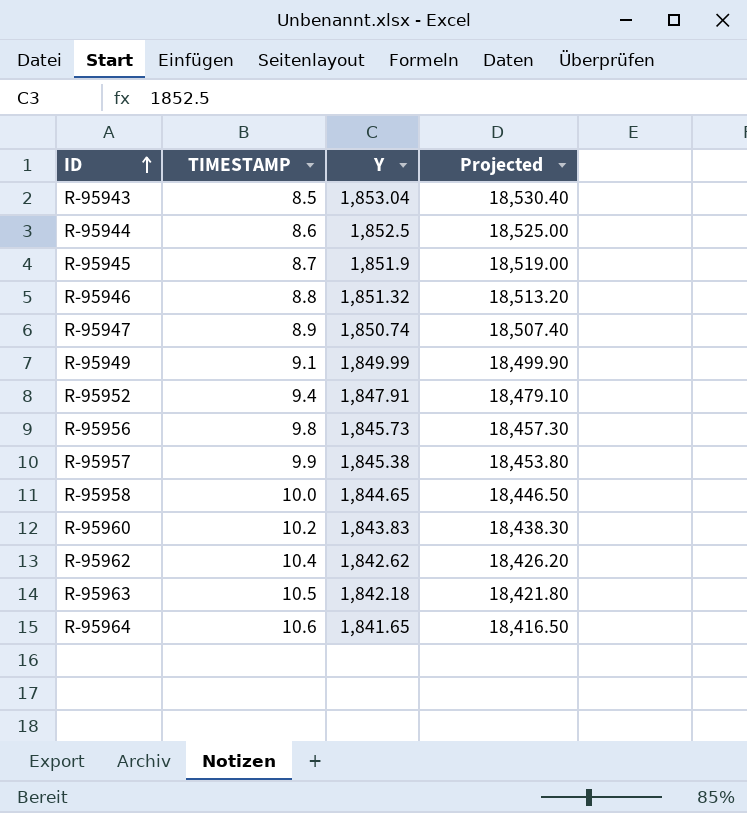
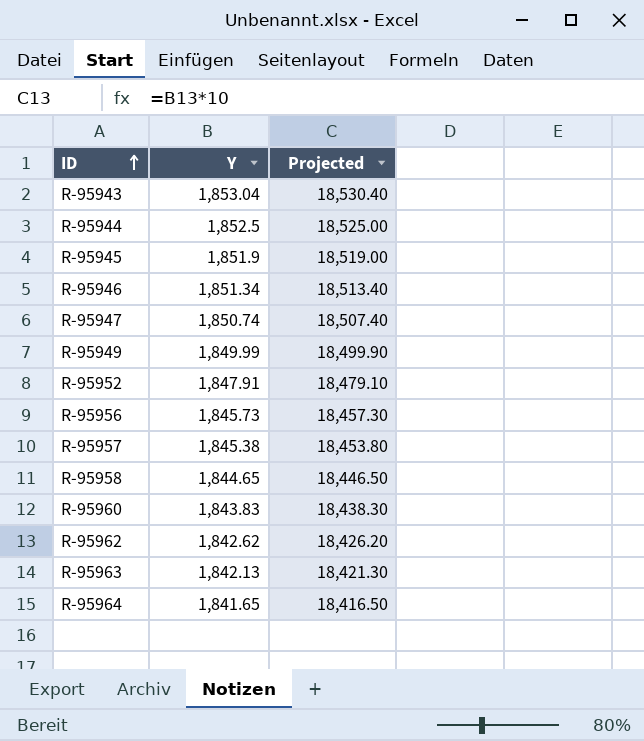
column TIMESTAMP | position: 2 -> none
R-95946 | Y: 1,851.32 -> 1,851.34
R-95946 | Projected: 18,513.20 -> 18,513.40
R-95963 | Y: 1,842.18 -> 1,842.13
R-95963 | Projected: 18,421.80 -> 18,421.30

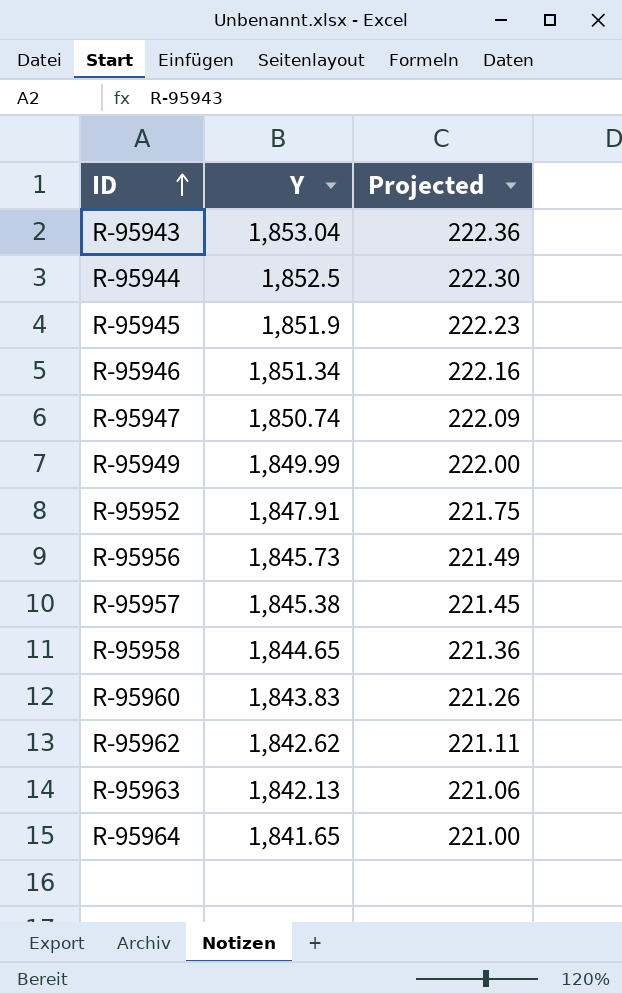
column Projected | formula: [Y] * 10 -> [Y] * 0.12

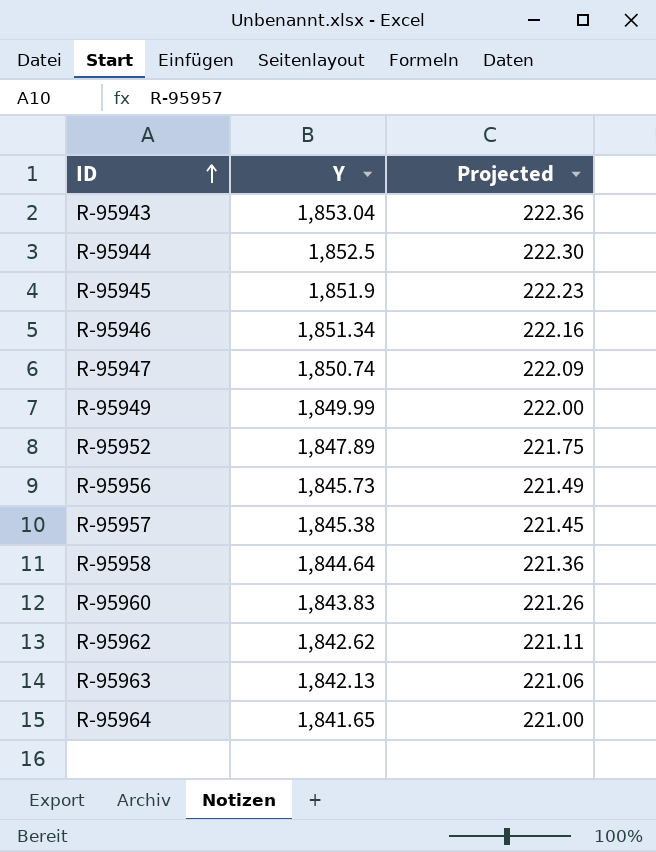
R-95952 | Y: 1,847.91 -> 1,847.89
R-95958 | Y: 1,844.65 -> 1,844.64

